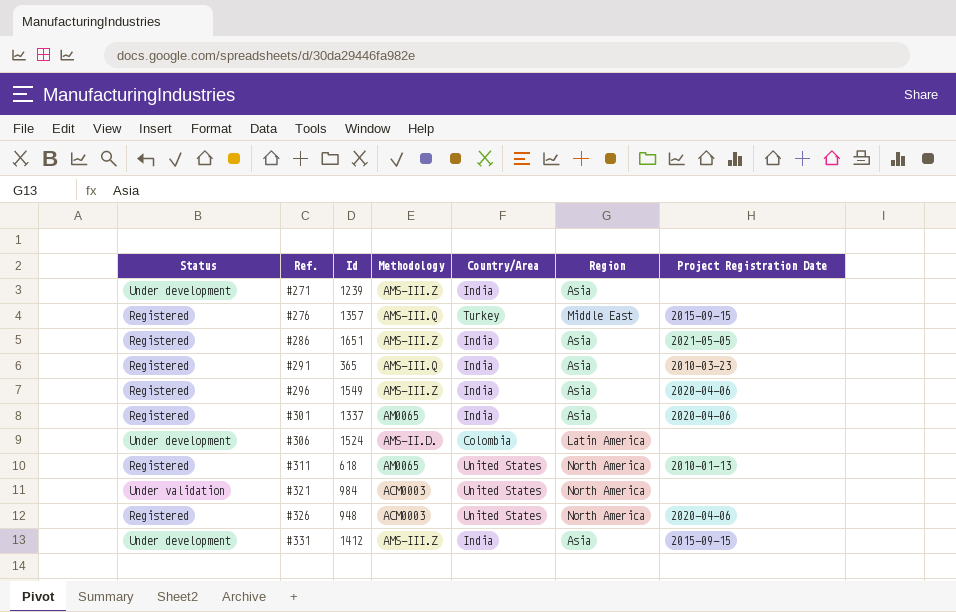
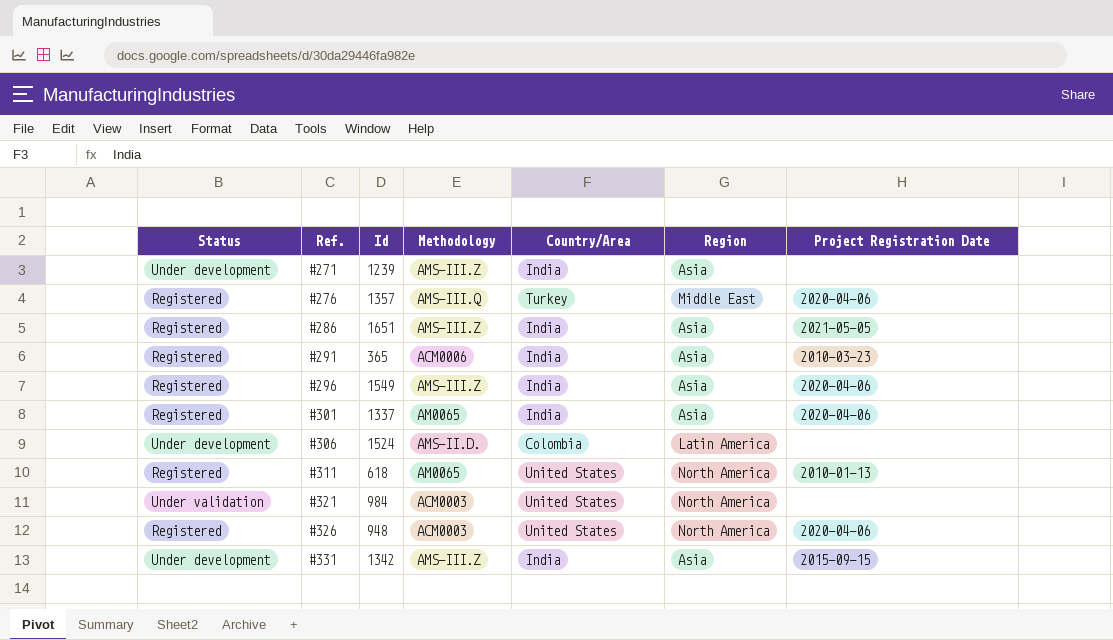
#276 | Project Registration Date: 2015-09-15 -> 2020-04-06
#291 | Methodology: AMS-III.Q -> ACM0006
#331 | Id: 1412 -> 1342

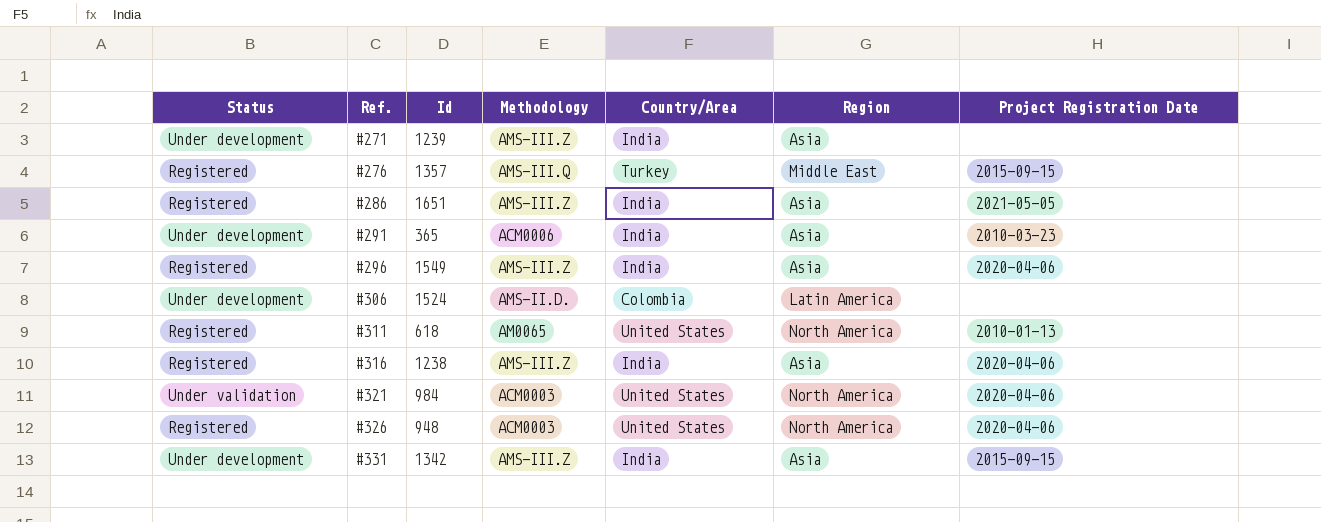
row #301: Registered | 1337 | AM0065 | India | Asia | 2020-04-06 -> none
#276 | Project Registration Date: 2020-04-06 -> 2015-09-15
#291 | Status: Registered -> Under development
row #316: none -> Registered | 1238 | AMS-III.Z | India | Asia | 2020-04-06
#321 | Project Registration Date: none -> 2020-04-06

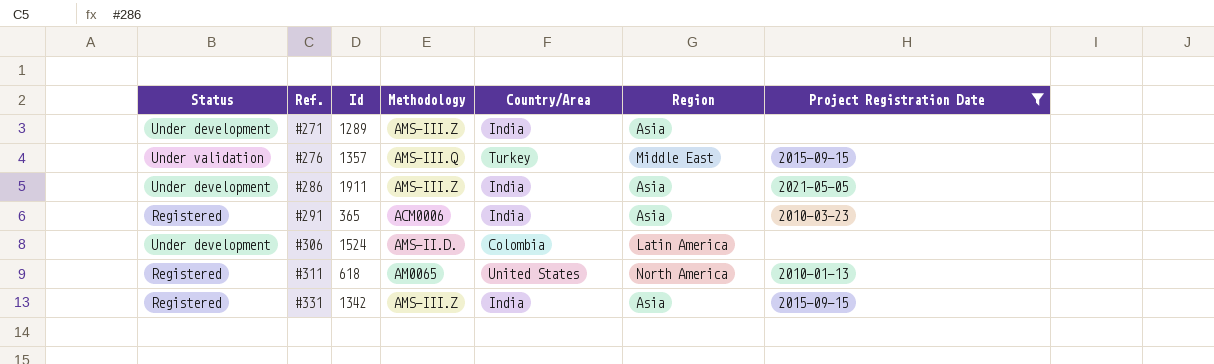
filter: none -> Project Registration Date != 2020-04-06
#271 | Id: 1239 -> 1289
#276 | Status: Registered -> Under validation
#286 | Status: Registered -> Under development
#286 | Id: 1651 -> 1911
#291 | Status: Under development -> Registered
#331 | Status: Under development -> Registered

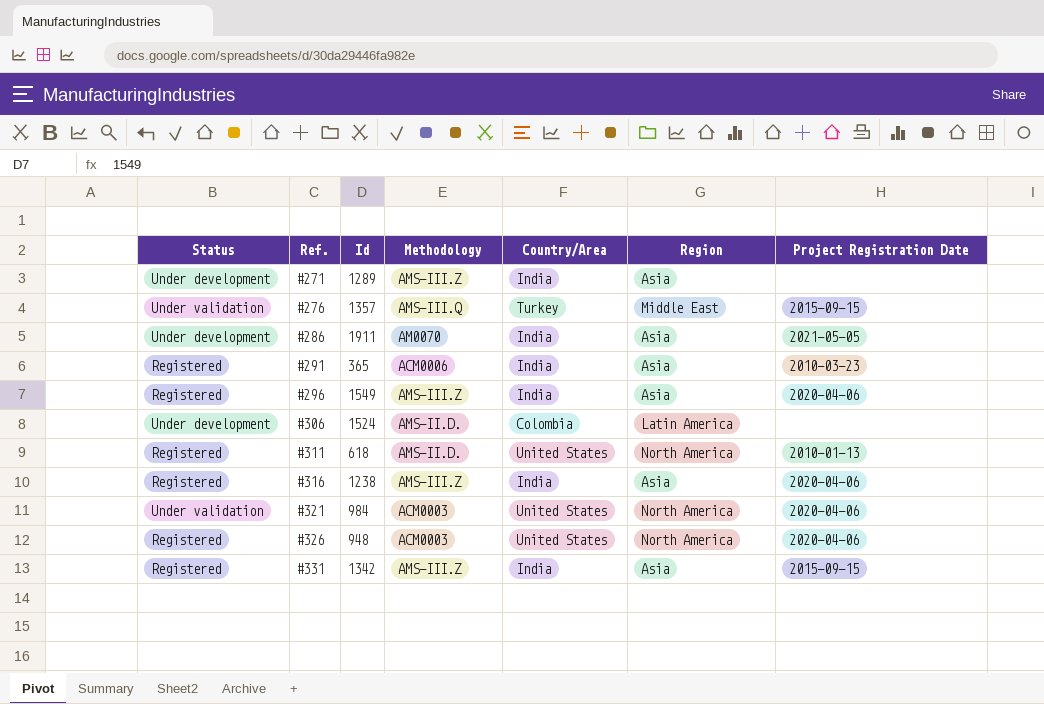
filter: Project Registration Date != 2020-04-06 -> none
#286 | Methodology: AMS-III.Z -> AM0070
#311 | Methodology: AM0065 -> AMS-II.D.

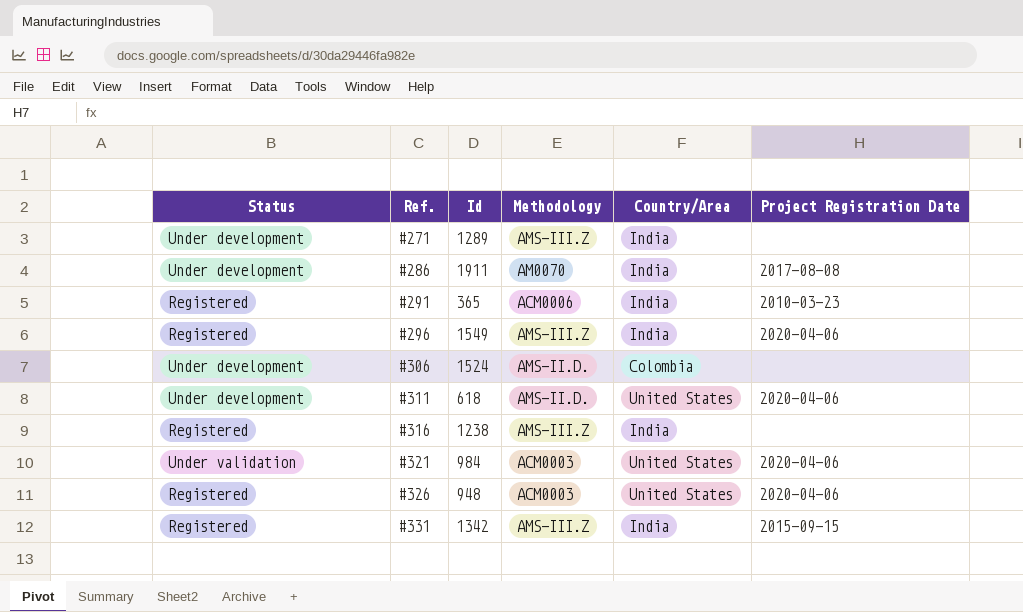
column Region | position: 6 -> none
row #276: Under validation | 1357 | AMS-III.Q | Turkey | Middle East | 2015-09-15 -> none
#286 | Project Registration Date: 2021-05-05 -> 2017-08-08
#311 | Status: Registered -> Under development
#311 | Project Registration Date: 2010-01-13 -> 2020-04-06
#316 | Project Registration Date: 2020-04-06 -> none

